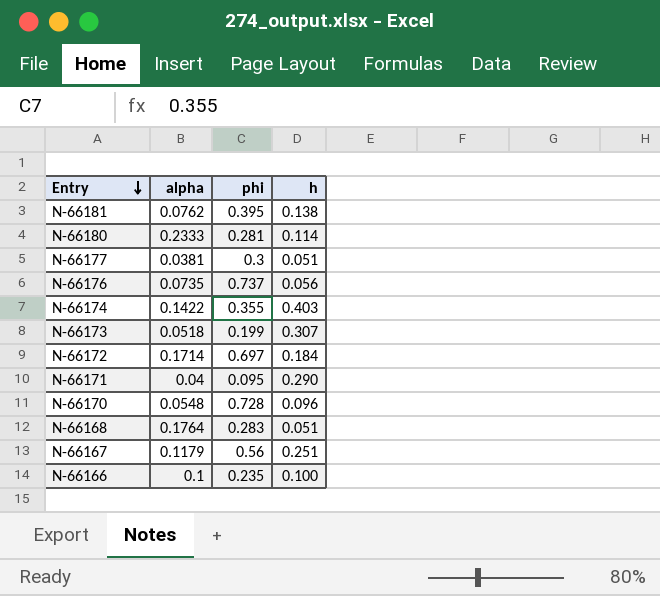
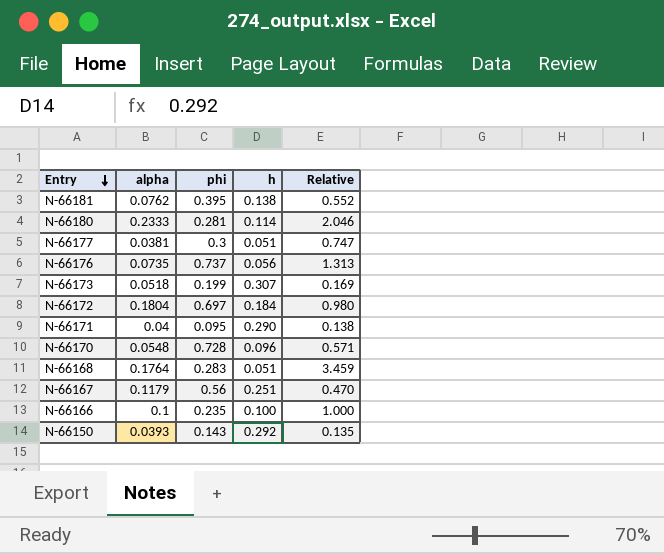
column Relative | formula: none -> [alpha] / [h]
row N-66174: 0.1422 | 0.355 | 0.403 -> none
N-66172 | alpha: 0.1714 -> 0.1804
row N-66150: none -> 0.0393 | 0.143 | 0.292 | 0.135

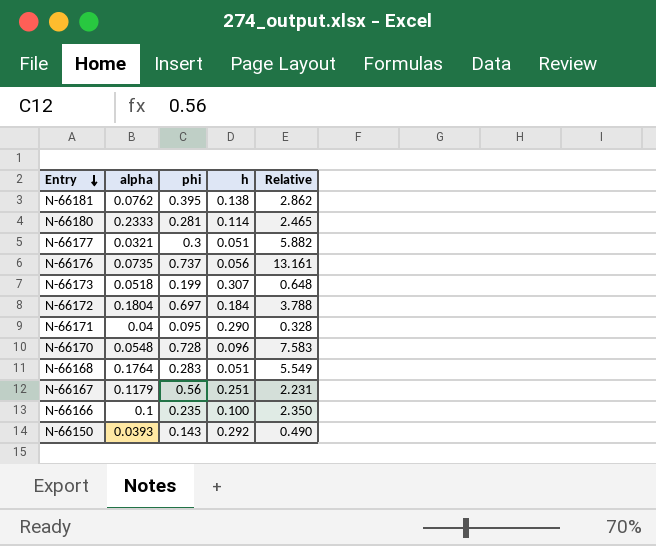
column Relative | formula: [alpha] / [h] -> [phi] / [h]
N-66177 | alpha: 0.0381 -> 0.0321

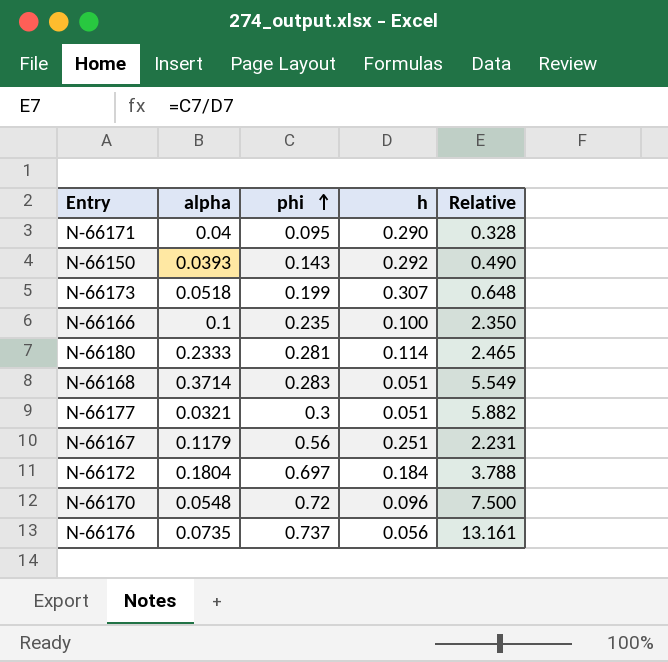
row order: Entry descending -> phi ascending
row N-66181: 0.0762 | 0.395 | 0.138 | 2.862 -> none
N-66168 | alpha: 0.1764 -> 0.3714
N-66170 | phi: 0.728 -> 0.72
N-66170 | Relative: 7.583 -> 7.500

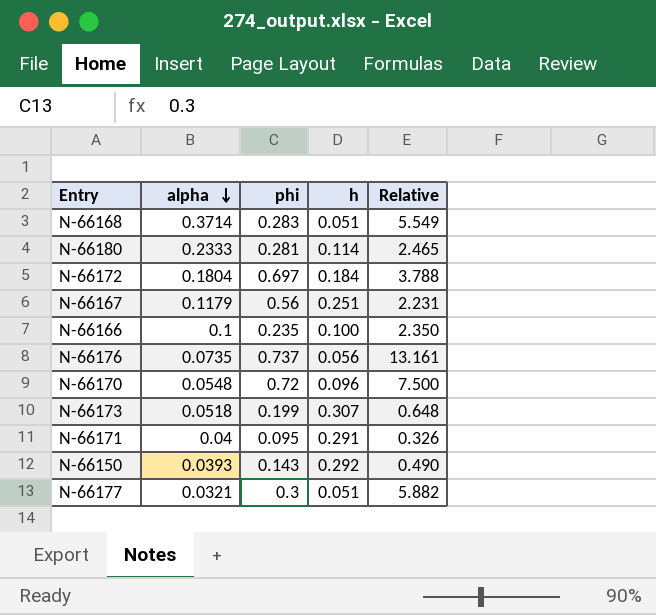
row order: phi ascending -> alpha descending
N-66171 | h: 0.290 -> 0.291
N-66171 | Relative: 0.328 -> 0.326

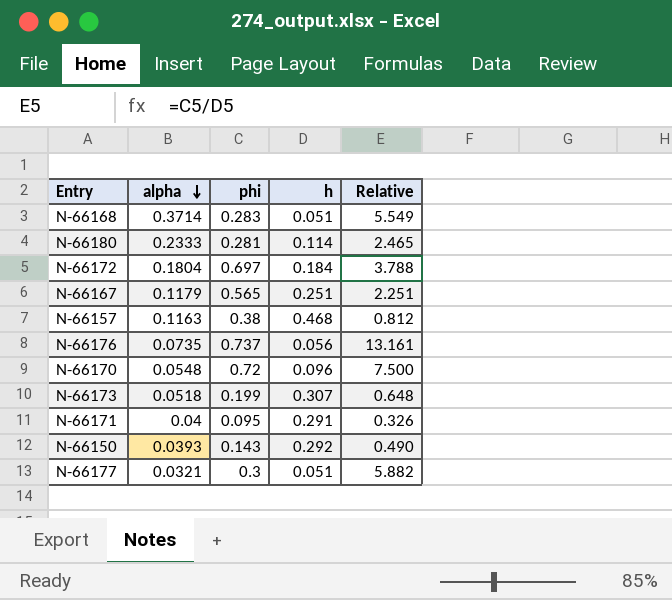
row N-66166: 0.1 | 0.235 | 0.100 | 2.350 -> none
N-66167 | phi: 0.56 -> 0.565
N-66167 | Relative: 2.231 -> 2.251
row N-66157: none -> 0.1163 | 0.38 | 0.468 | 0.812

